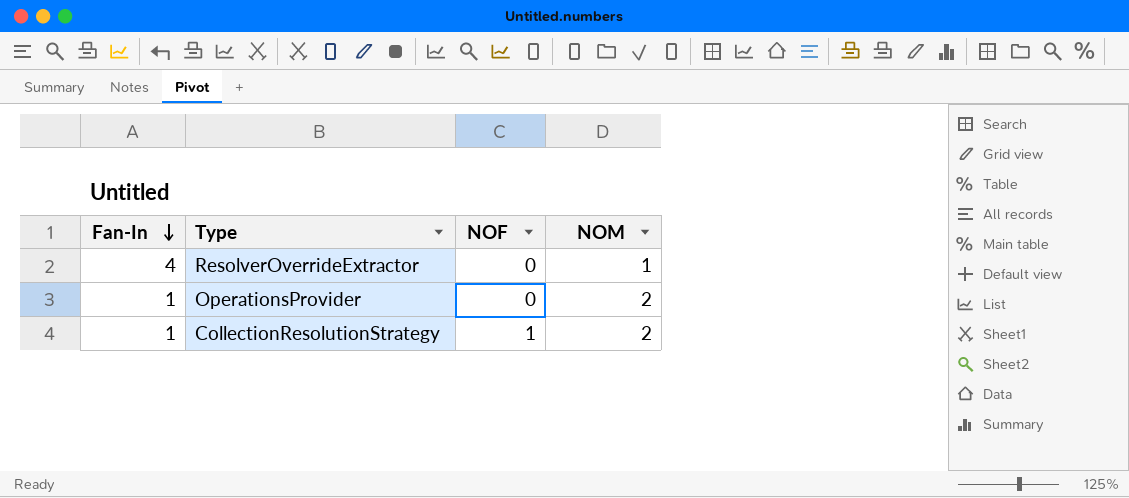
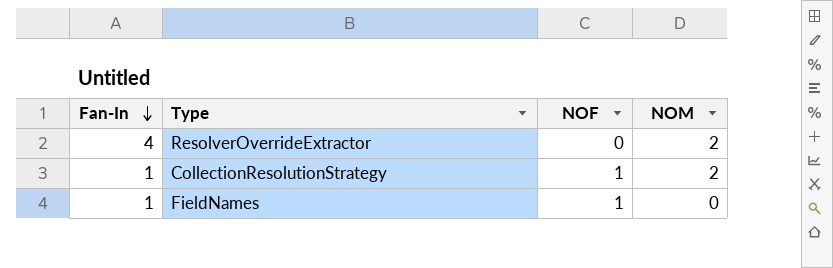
row OperationsProvider: 1 | 0 | 2 -> none
ResolverOverrideExtractor | NOM: 1 -> 2
row FieldNames: none -> 1 | 1 | 0

